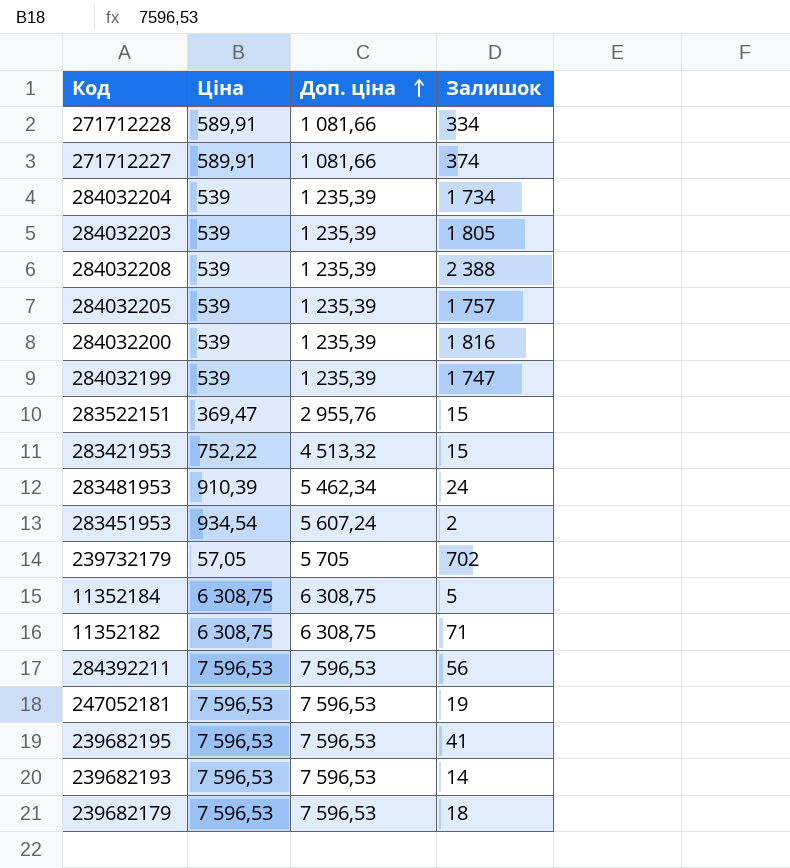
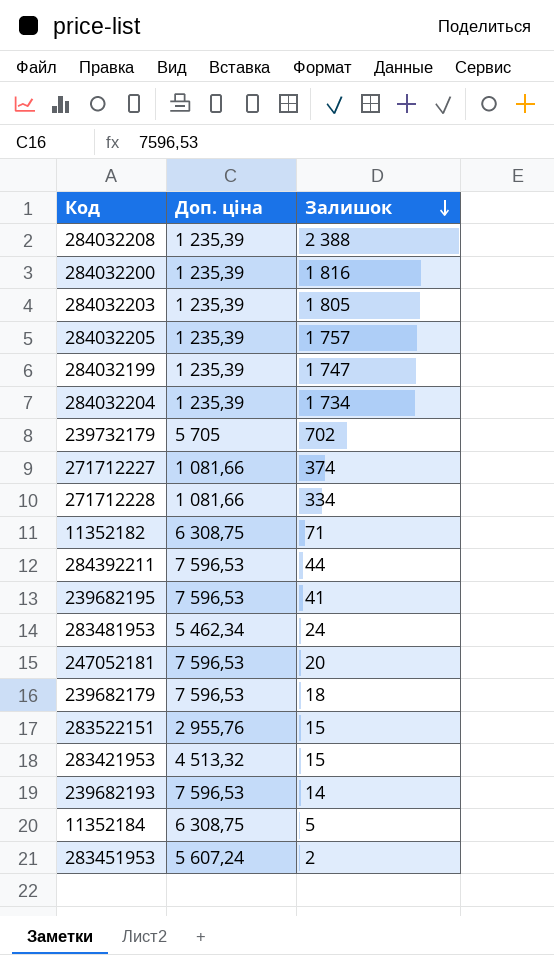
row order: Доп. ціна ascending -> Залишок descending
column Ціна | position: 2 -> none
284392211 | Залишок: 56 -> 44
247052181 | Залишок: 19 -> 20

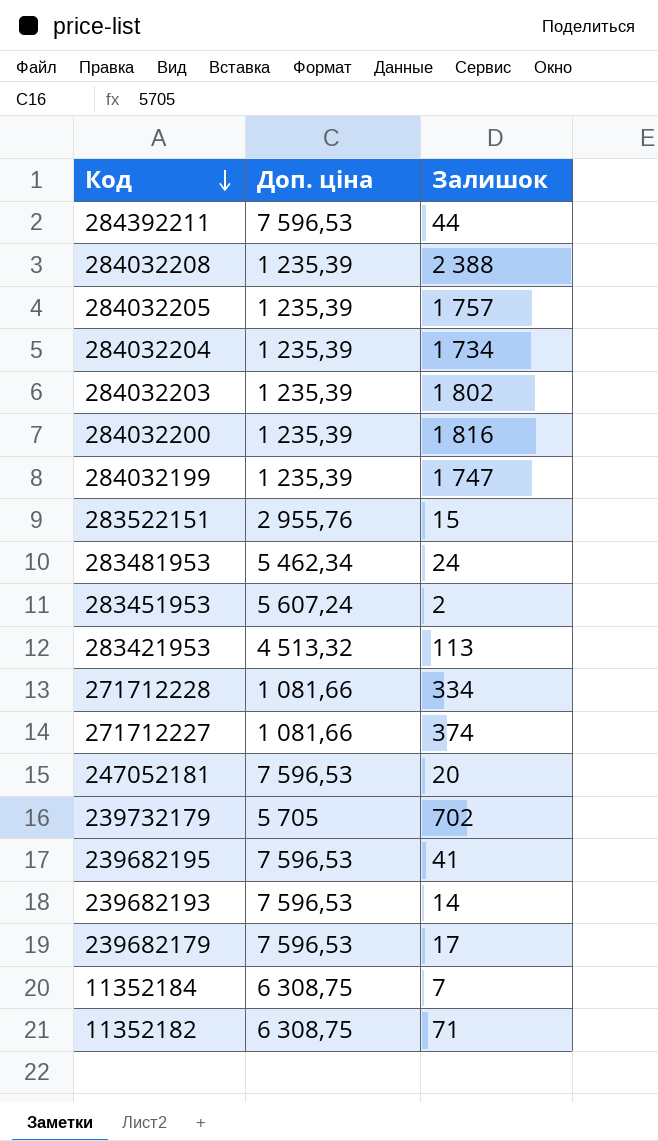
row order: Залишок descending -> Код descending
284032203 | Залишок: 1 805 -> 1 802
283421953 | Залишок: 15 -> 113
239682179 | Залишок: 18 -> 17
11352184 | Залишок: 5 -> 7

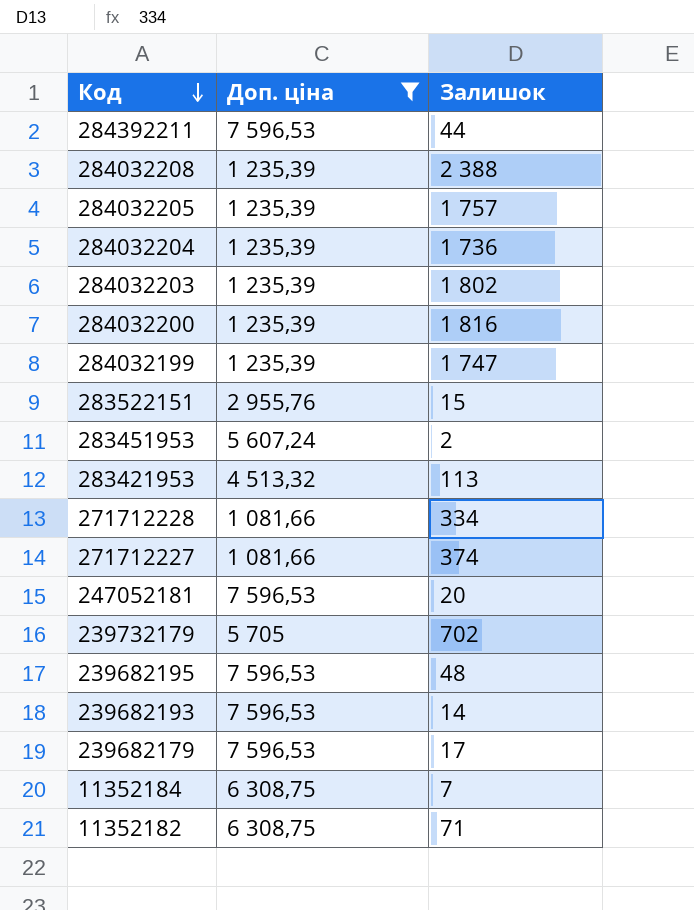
filter: none -> Доп. ціна != 5 462,34
284032204 | Залишок: 1 734 -> 1 736
239682195 | Залишок: 41 -> 48

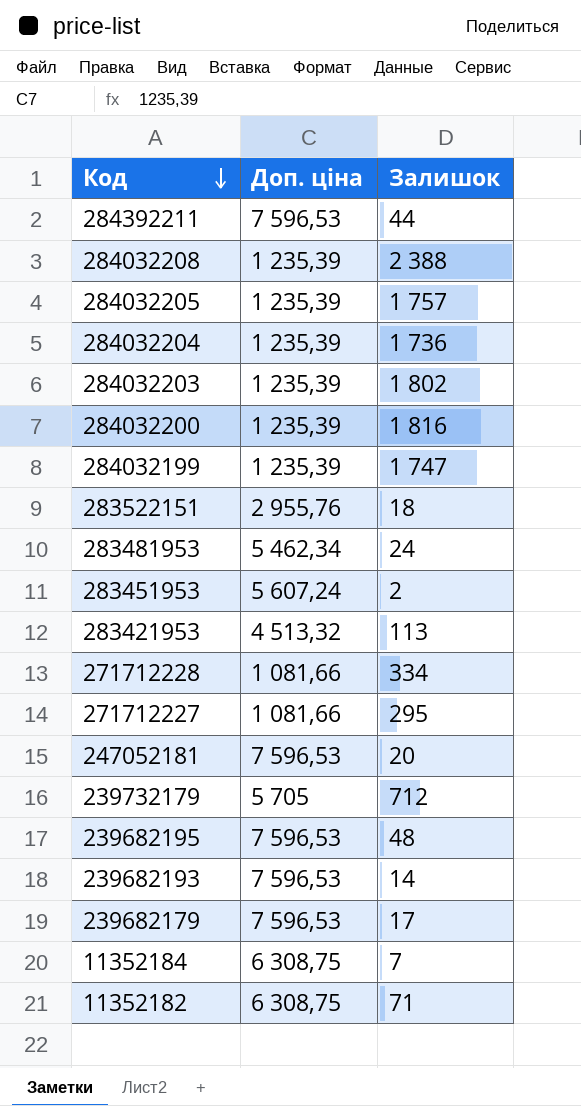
filter: Доп. ціна != 5 462,34 -> none
283522151 | Залишок: 15 -> 18
271712227 | Залишок: 374 -> 295
239732179 | Залишок: 702 -> 712

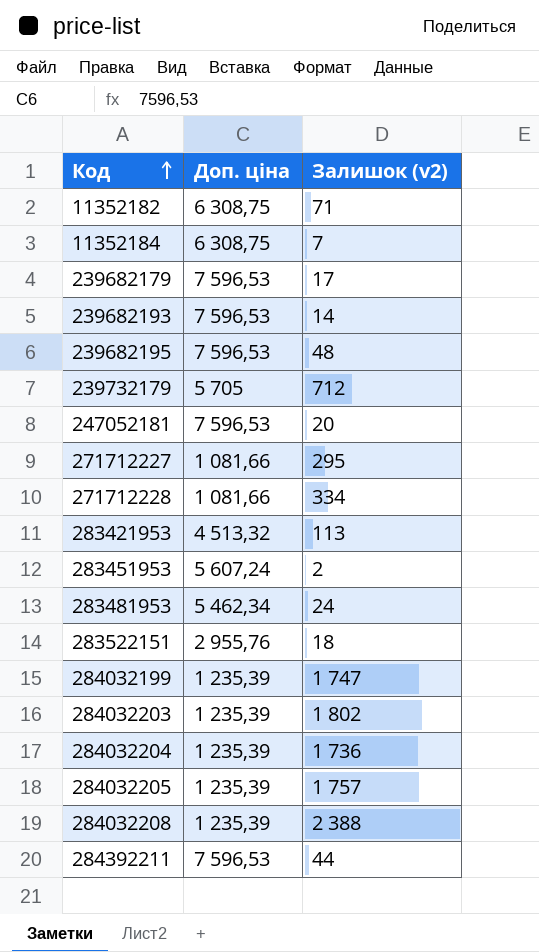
row order: Код descending -> Код ascending
column name: Залишок -> Залишок (v2)
row 284032200: 1 235,39 | 1 816 -> none

